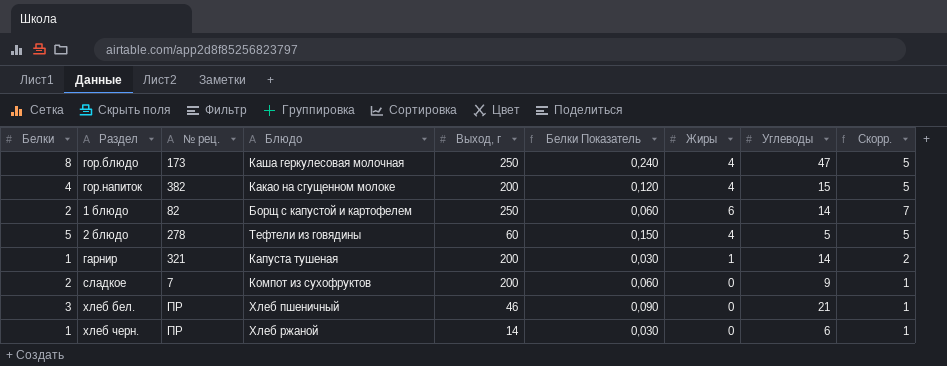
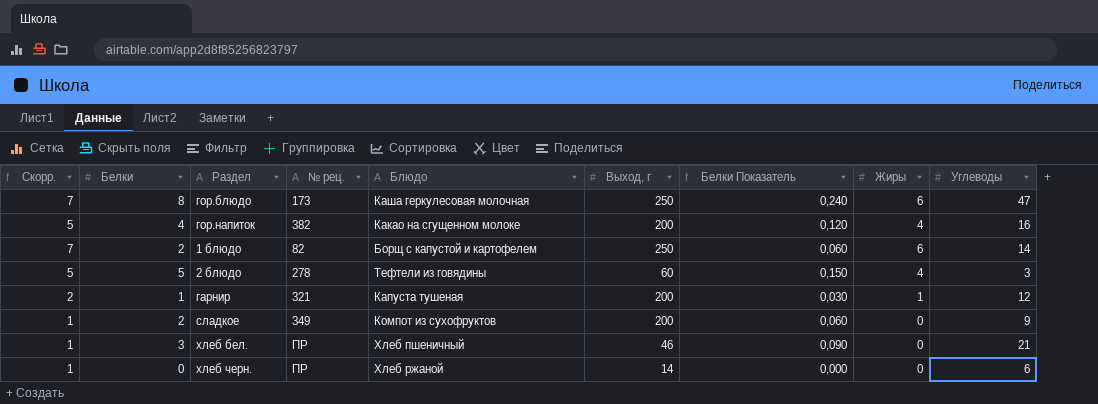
column Скорр. | position: 9 -> 1
гор.блюдо | Скорр.: 5 -> 7
гор.блюдо | Жиры: 4 -> 6
гор.напиток | Углеводы: 15 -> 16
2 блюдо | Углеводы: 5 -> 3
гарнир | Углеводы: 14 -> 12
сладкое | № рец.: 7 -> 349
хлеб черн. | Белки: 1 -> 0
хлеб черн. | Белки Показатель: 0,030 -> 0,000

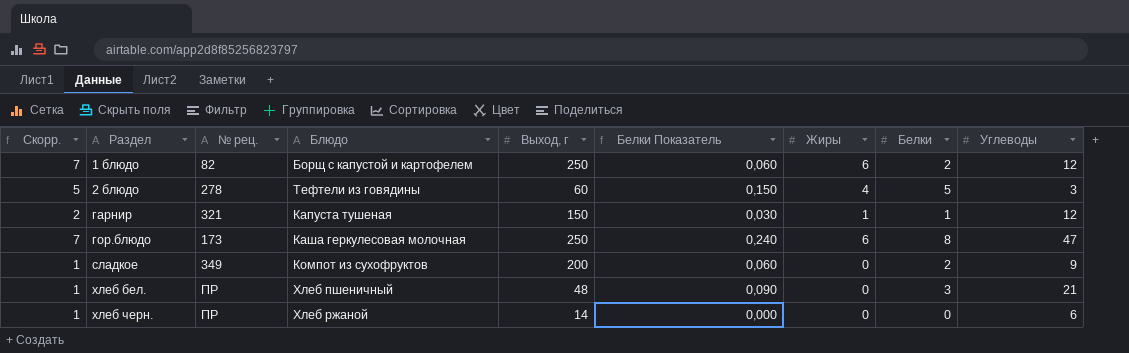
row order: none -> Раздел ascending
column Белки | position: 2 -> 8
row гор.напиток: 5 | 4 | 382 | Какао на сгущенном молоке | 200 | 0,120 | 4 | 16 -> none
1 блюдо | Углеводы: 14 -> 12
гарнир | Выход, г: 200 -> 150
хлеб бел. | Выход, г: 46 -> 48

